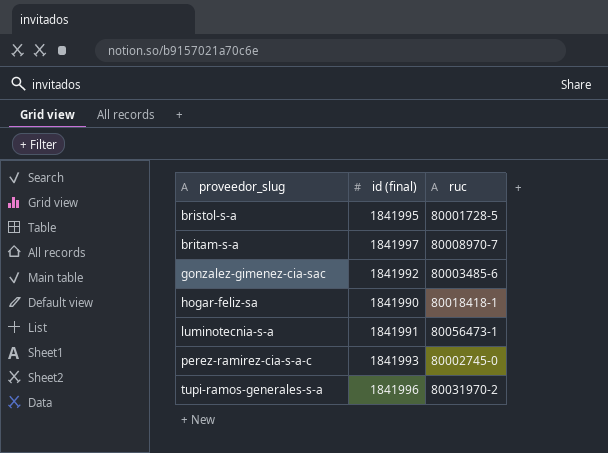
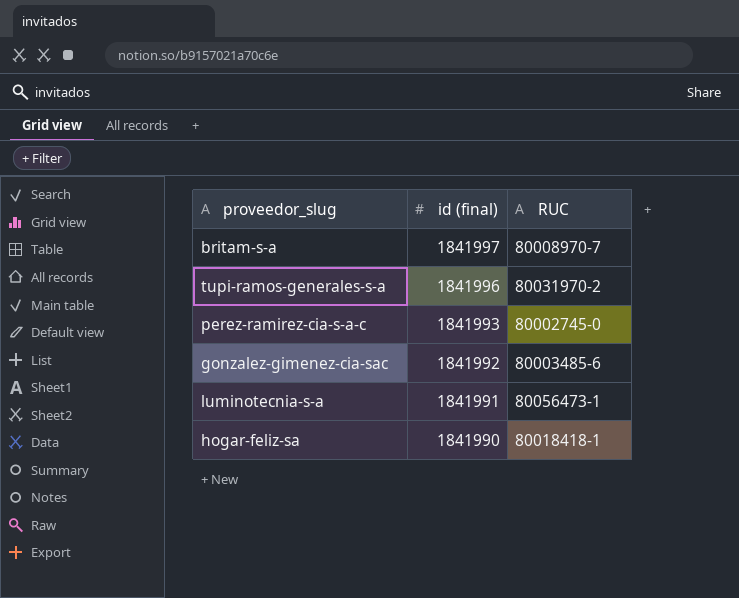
row order: proveedor_slug ascending -> id (final) descending
column name: ruc -> RUC
row bristol-s-a: 1841995 | 80001728-5 -> none

